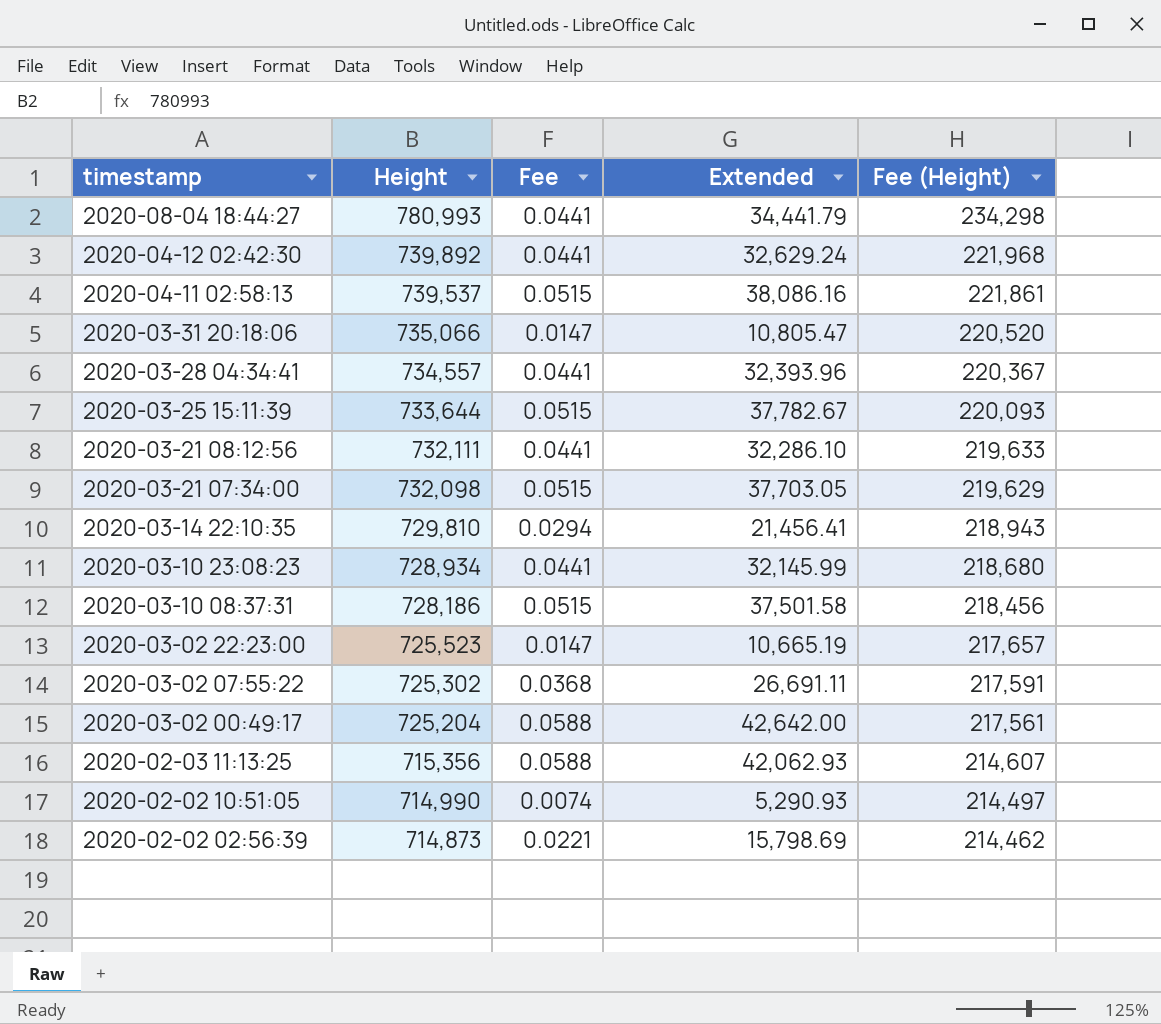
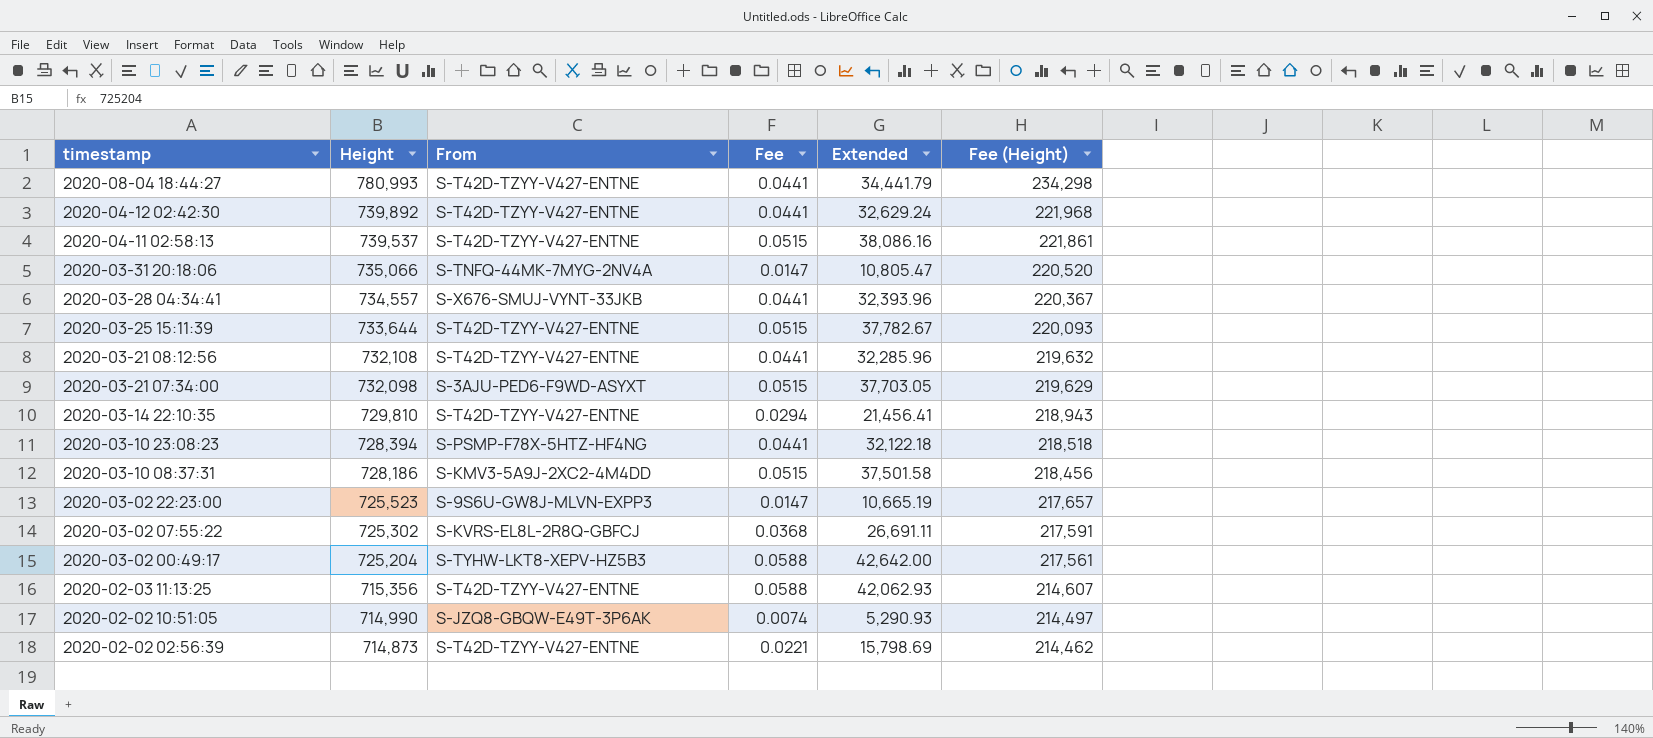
column From | position: none -> 3
2020-03-21 08:12:56 | Height: 732,111 -> 732,108
2020-03-21 08:12:56 | Extended: 32,286.10 -> 32,285.96
2020-03-21 08:12:56 | Fee (Height): 219,633 -> 219,632
2020-03-10 23:08:23 | Height: 728,934 -> 728,394
2020-03-10 23:08:23 | Extended: 32,145.99 -> 32,122.18
2020-03-10 23:08:23 | Fee (Height): 218,680 -> 218,518

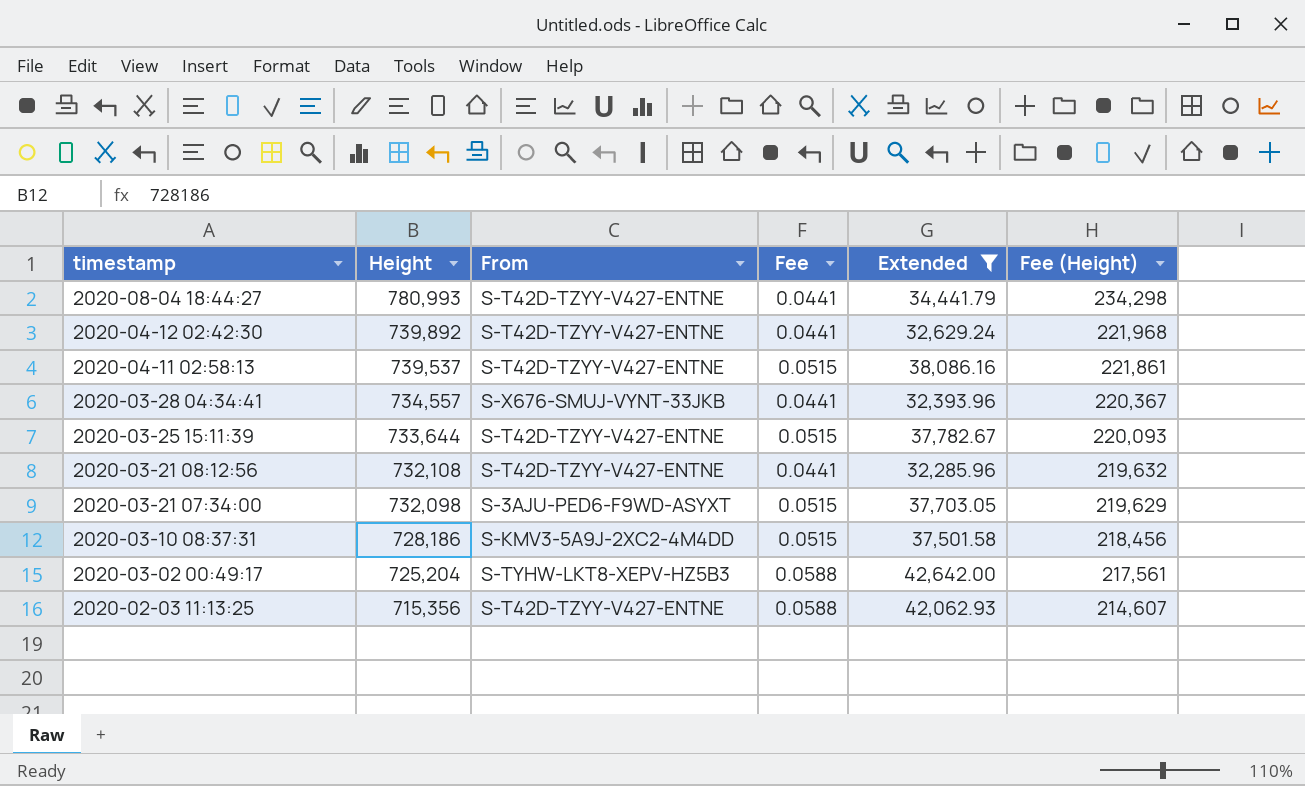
filter: none -> Extended >= 32,285.96

